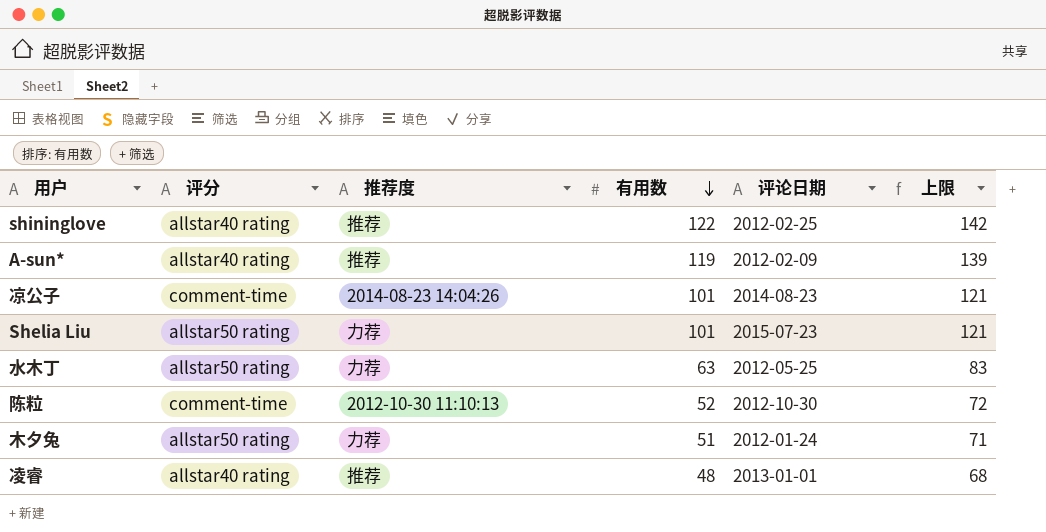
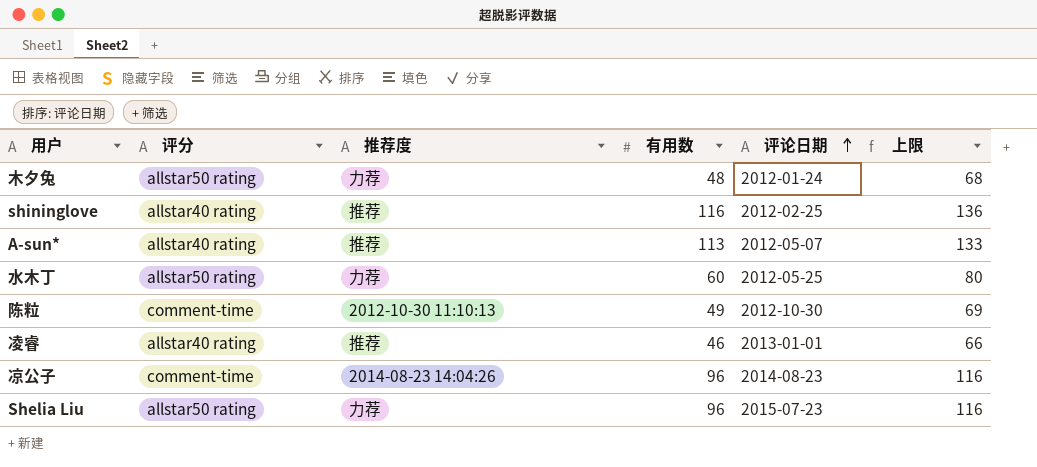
row order: 有用数 descending -> 评论日期 ascending
木夕兔 | 有用数: 51 -> 48
木夕兔 | 上限: 71 -> 68
shininglove | 有用数: 122 -> 116
shininglove | 上限: 142 -> 136
A-sun* | 有用数: 119 -> 113
A-sun* | 评论日期: 2012-02-09 -> 2012-05-07
A-sun* | 上限: 139 -> 133
水木丁 | 有用数: 63 -> 60
水木丁 | 上限: 83 -> 80
陈粒 | 有用数: 52 -> 49
陈粒 | 上限: 72 -> 69
凌睿 | 有用数: 48 -> 46
凌睿 | 上限: 68 -> 66
凉公子 | 有用数: 101 -> 96
凉公子 | 上限: 121 -> 116
Shelia Liu | 有用数: 101 -> 96
Shelia Liu | 上限: 121 -> 116

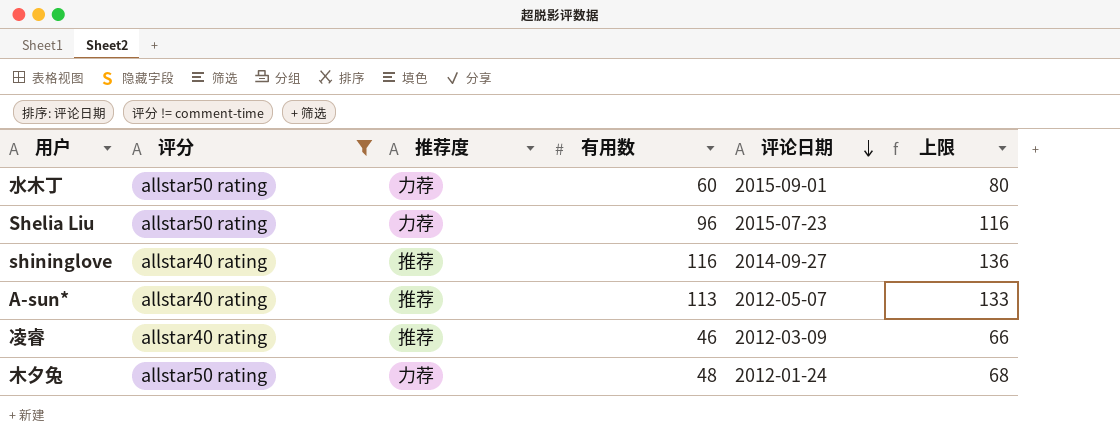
filter: none -> 评分 != comment-time
row order: 评论日期 ascending -> 评论日期 descending
水木丁 | 评论日期: 2012-05-25 -> 2015-09-01
shininglove | 评论日期: 2012-02-25 -> 2014-09-27
凌睿 | 评论日期: 2013-01-01 -> 2012-03-09

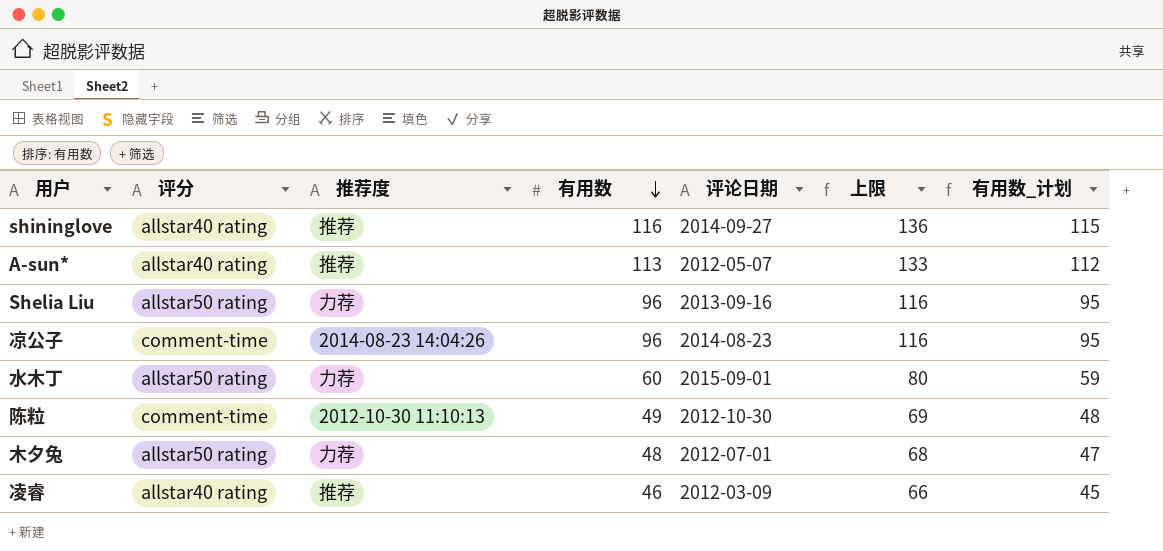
filter: 评分 != comment-time -> none
row order: 评论日期 descending -> 有用数 descending
column 有用数_计划 | formula: none -> [有用数] - 1
Shelia Liu | 评论日期: 2015-07-23 -> 2013-09-16
木夕兔 | 评论日期: 2012-01-24 -> 2012-07-01

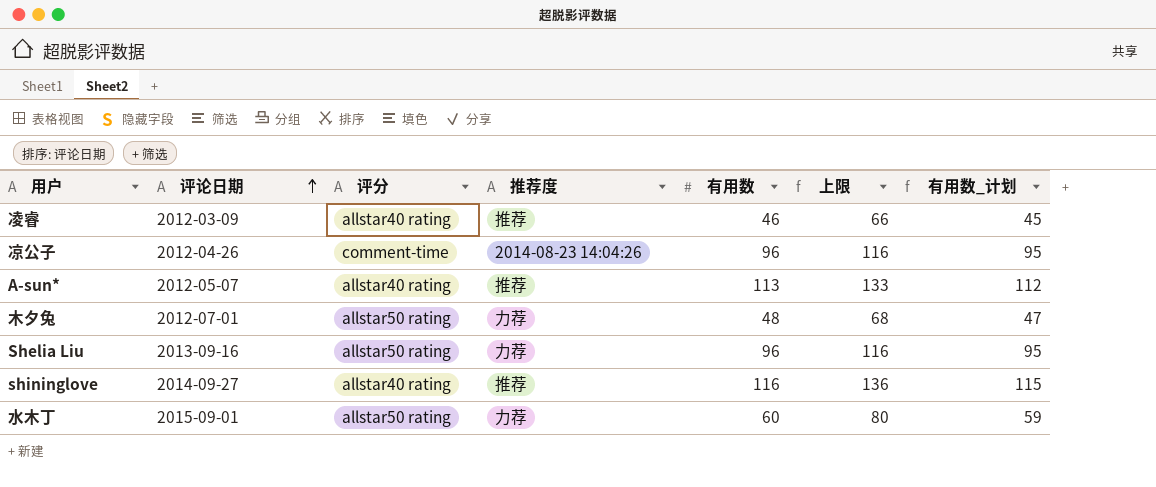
row order: 有用数 descending -> 评论日期 ascending
column 评论日期 | position: 5 -> 2
row 陈粒: comment-time | 2012-10-30 11:10:13 | 49 | 2012-10-30 | 69 | 48 -> none
凉公子 | 评论日期: 2014-08-23 -> 2012-04-26

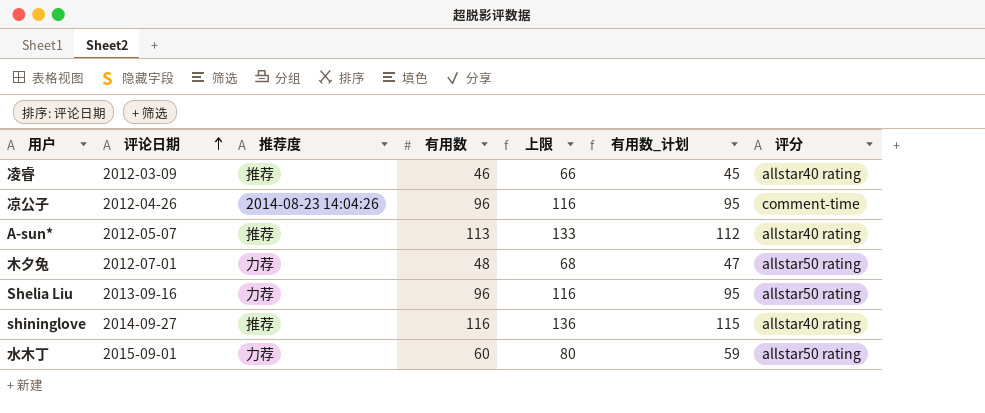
column 评分 | position: 3 -> 7

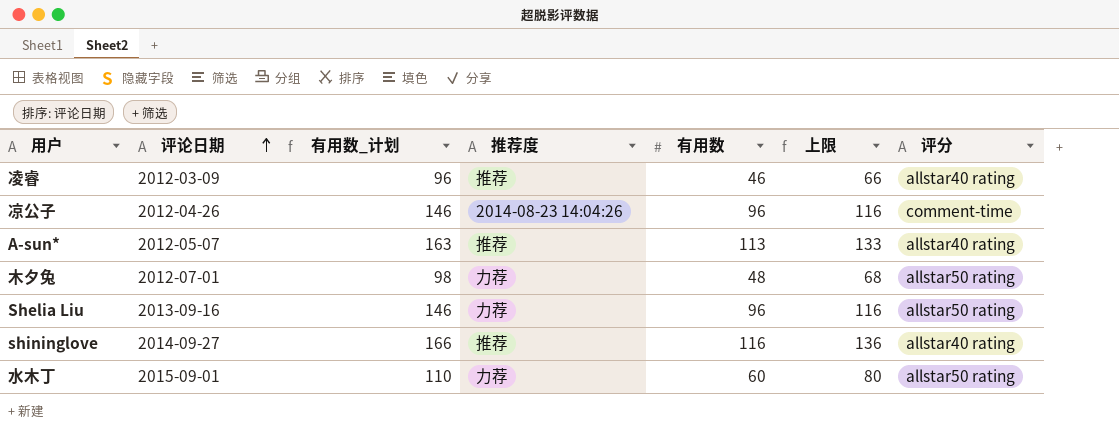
column 有用数_计划 | formula: [有用数] - 1 -> [有用数] + 50
column 有用数_计划 | position: 6 -> 3

